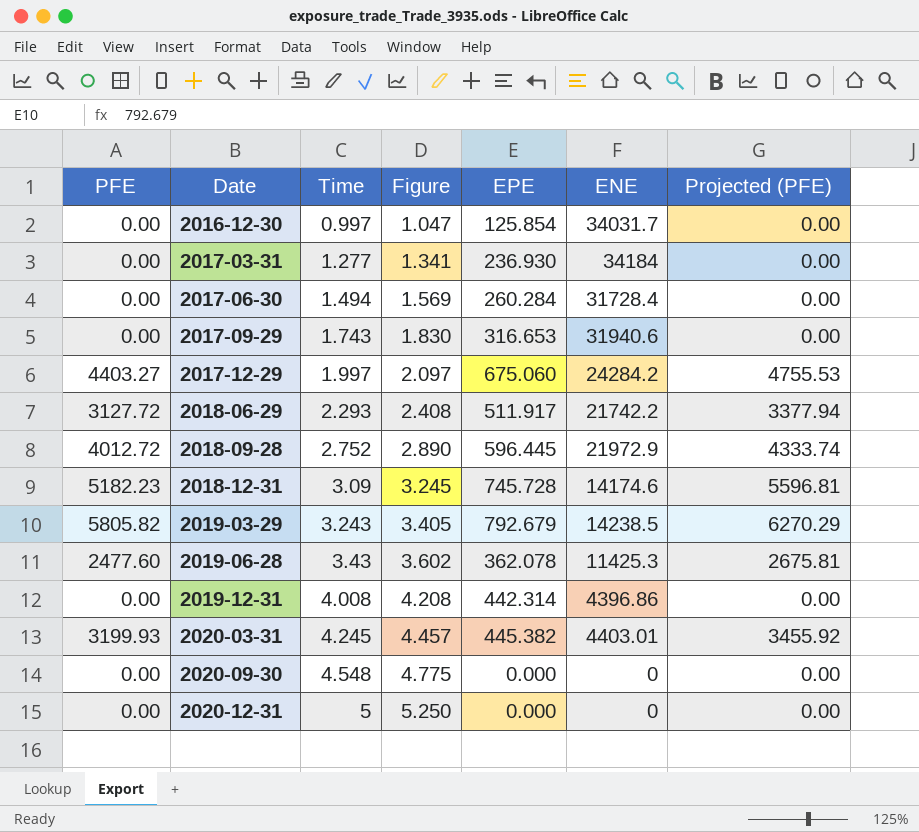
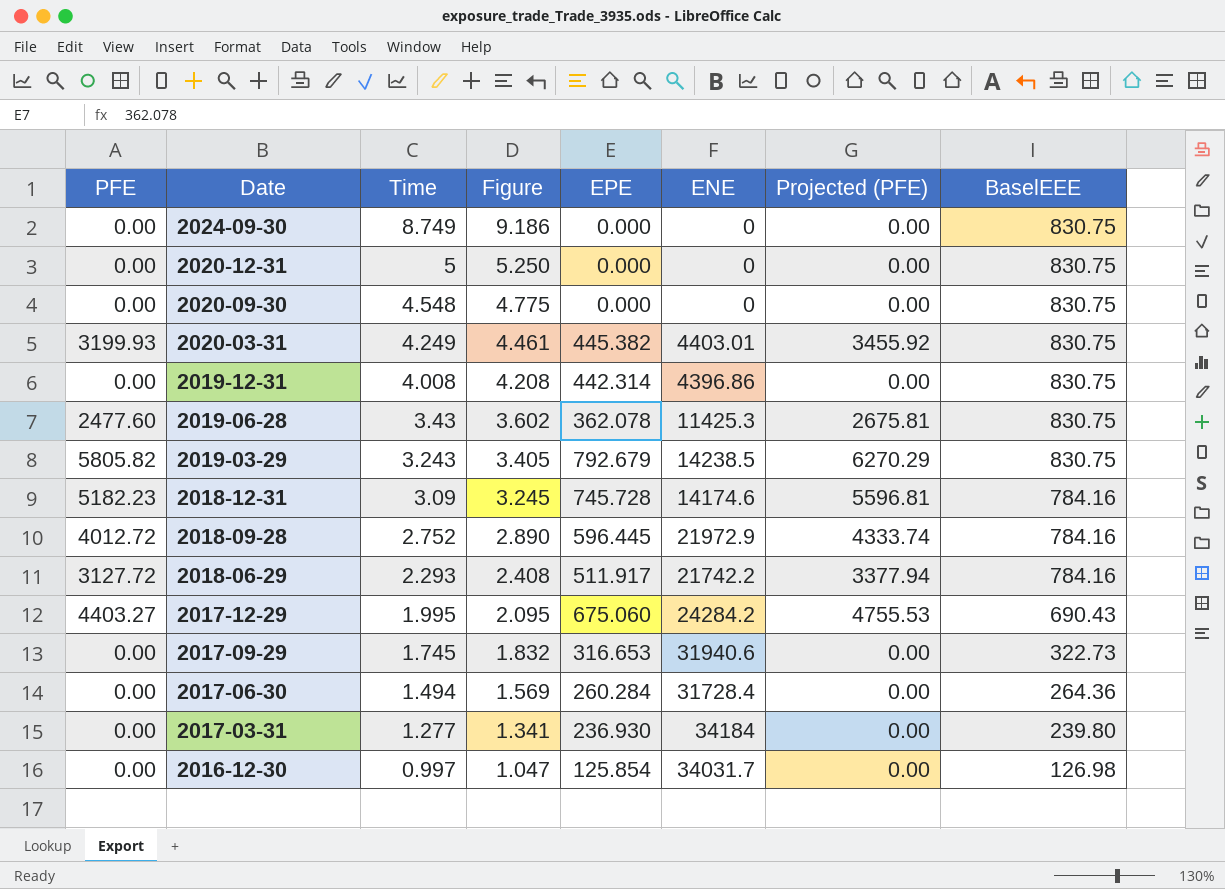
row order: Date ascending -> Date descending
column BaselEEE | position: none -> 8
row 2024-09-30: none -> 0.00 | 8.749 | 9.186 | 0.000 | 0 | 0.00 | 830.75
2020-03-31 | Time: 4.245 -> 4.249
2020-03-31 | Figure: 4.457 -> 4.461
2017-12-29 | Time: 1.997 -> 1.995
2017-12-29 | Figure: 2.097 -> 2.095
2017-09-29 | Time: 1.743 -> 1.745
2017-09-29 | Figure: 1.830 -> 1.832

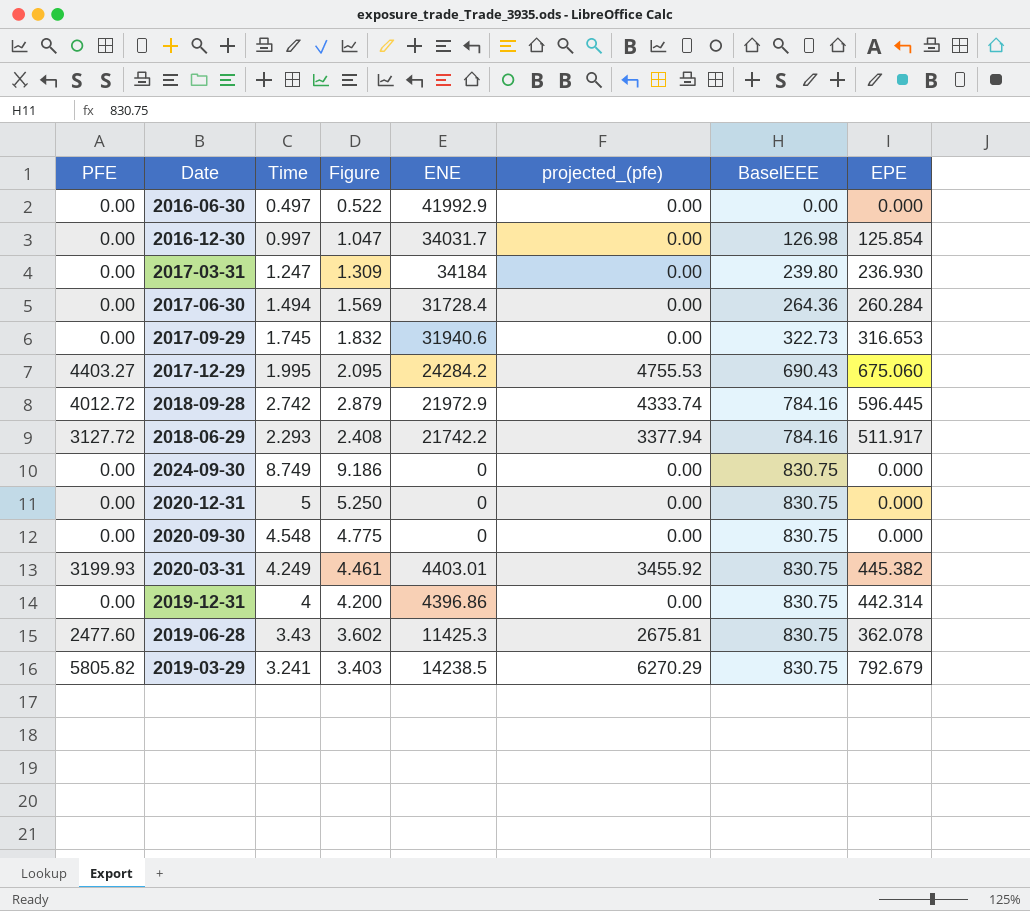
row order: Date descending -> BaselEEE ascending
column name: Projected (PFE) -> projected_(pfe)
column EPE | position: 5 -> 8
row 2018-12-31: 5182.23 | 3.09 | 3.245 | 745.728 | 14174.6 | 5596.81 | 784.16 -> none
row 2016-06-30: none -> 0.00 | 0.497 | 0.522 | 41992.9 | 0.00 | 0.00 | 0.000
2017-03-31 | Time: 1.277 -> 1.247
2017-03-31 | Figure: 1.341 -> 1.309
2018-09-28 | Time: 2.752 -> 2.742
2018-09-28 | Figure: 2.890 -> 2.879
2019-12-31 | Time: 4.008 -> 4
2019-12-31 | Figure: 4.208 -> 4.200
2019-03-29 | Time: 3.243 -> 3.241
2019-03-29 | Figure: 3.405 -> 3.403

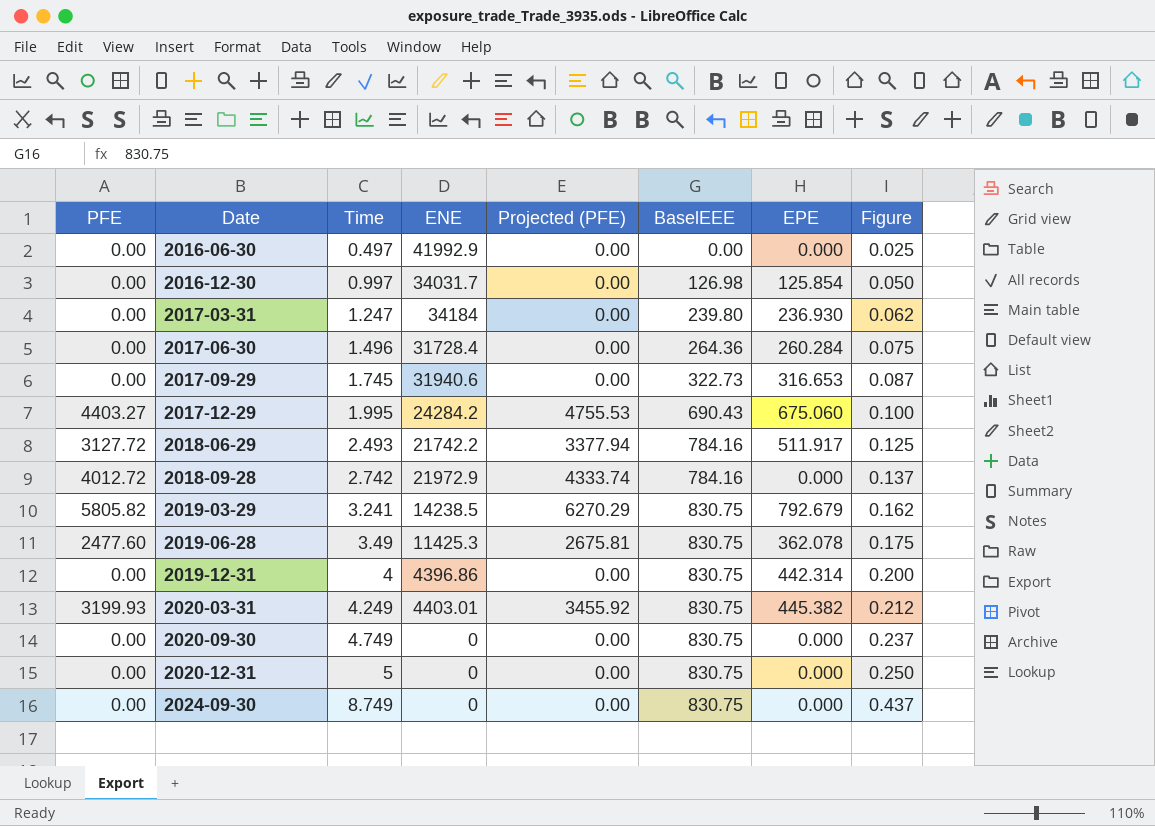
row order: BaselEEE ascending -> Date ascending
column name: projected_(pfe) -> Projected (PFE)
column Figure | formula: [Time] * 1.05 -> [Time] * 0.05
column Figure | position: 4 -> 8
2017-06-30 | Time: 1.494 -> 1.496
2018-06-29 | Time: 2.293 -> 2.493
2018-09-28 | EPE: 596.445 -> 0.000
2019-06-28 | Time: 3.43 -> 3.49
2020-09-30 | Time: 4.548 -> 4.749

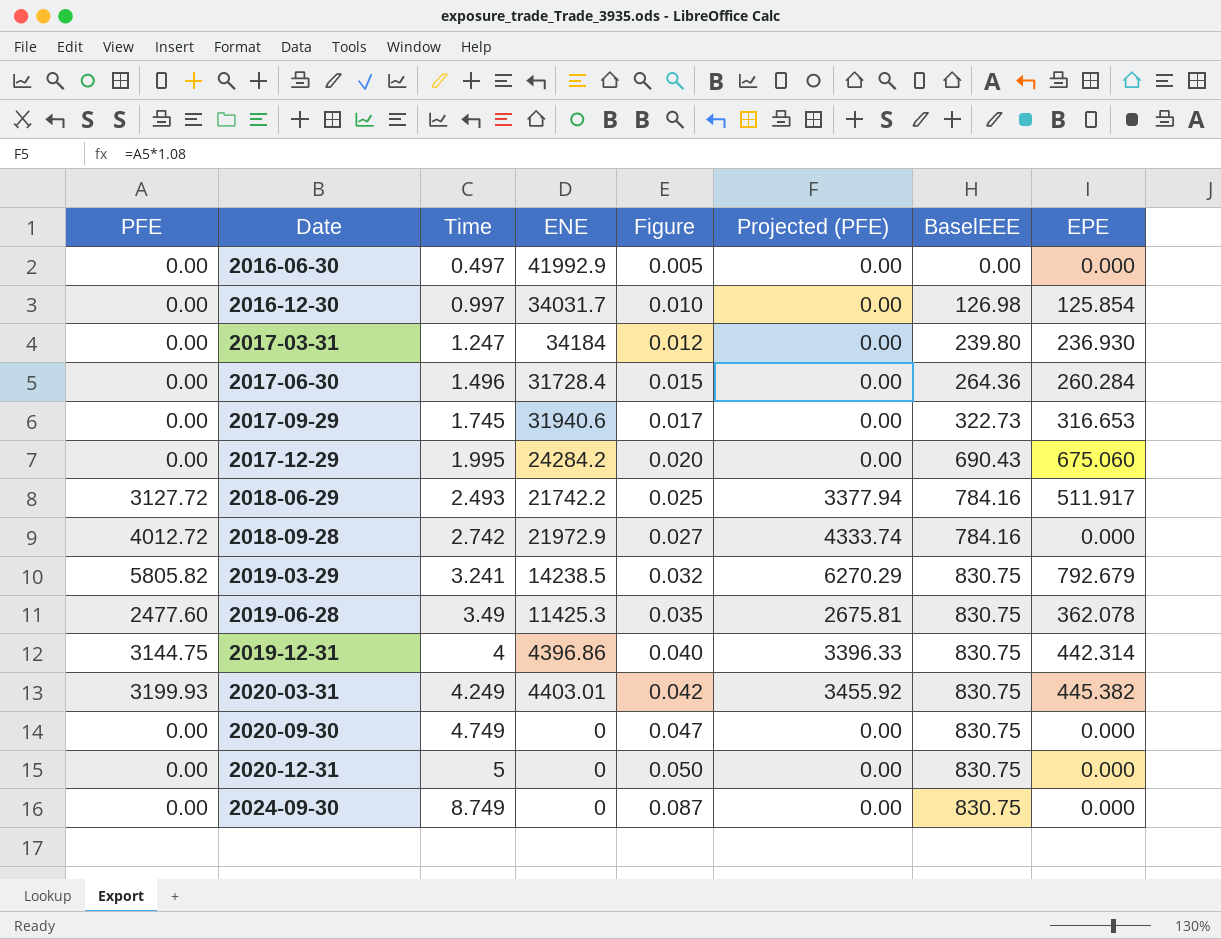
column Figure | formula: [Time] * 0.05 -> [Time] * 0.01
column Figure | position: 8 -> 5
2017-12-29 | PFE: 4403.27 -> 0.00
2017-12-29 | Projected (PFE): 4755.53 -> 0.00
2019-12-31 | PFE: 0.00 -> 3144.75
2019-12-31 | Projected (PFE): 0.00 -> 3396.33

